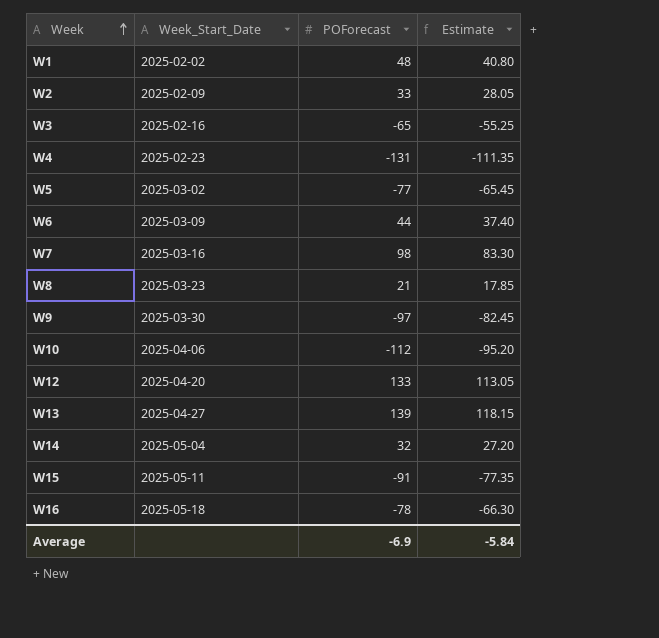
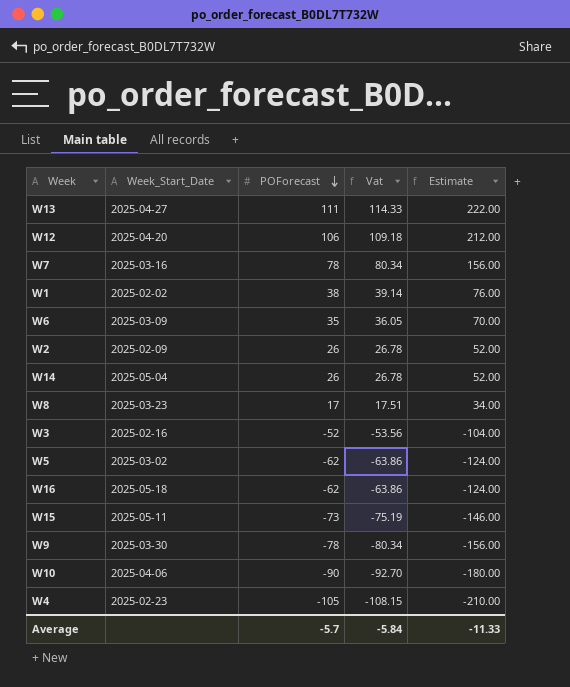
row order: Week ascending -> POForecast descending
column Vat | formula: none -> [POForecast] * 1.03
column Estimate | formula: [POForecast] * 0.85 -> [POForecast] * 2
W13 | POForecast: 139 -> 111
W12 | POForecast: 133 -> 106
W7 | POForecast: 98 -> 78
W1 | POForecast: 48 -> 38
W6 | POForecast: 44 -> 35
W2 | POForecast: 33 -> 26
W14 | POForecast: 32 -> 26
W8 | POForecast: 21 -> 17
W3 | POForecast: -65 -> -52
W5 | POForecast: -77 -> -62
W16 | POForecast: -78 -> -62
W15 | POForecast: -91 -> -73
W9 | POForecast: -97 -> -78
W10 | POForecast: -112 -> -90
W4 | POForecast: -131 -> -105
Average | POForecast: -6.9 -> -5.7
Average | Estimate: -5.84 -> -11.33

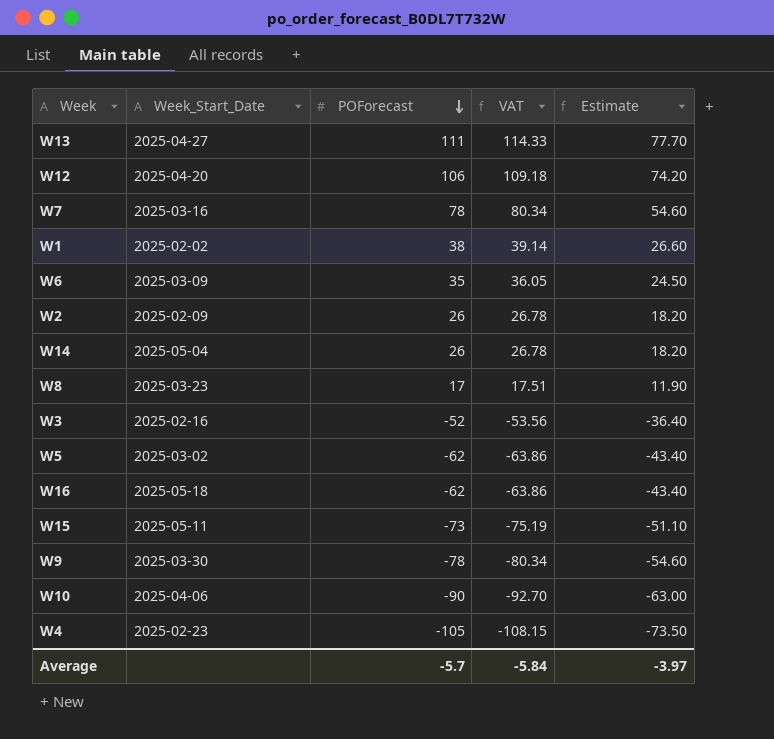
column name: Vat -> VAT
column Estimate | formula: [POForecast] * 2 -> [POForecast] * 0.7
Average | Estimate: -11.33 -> -3.97

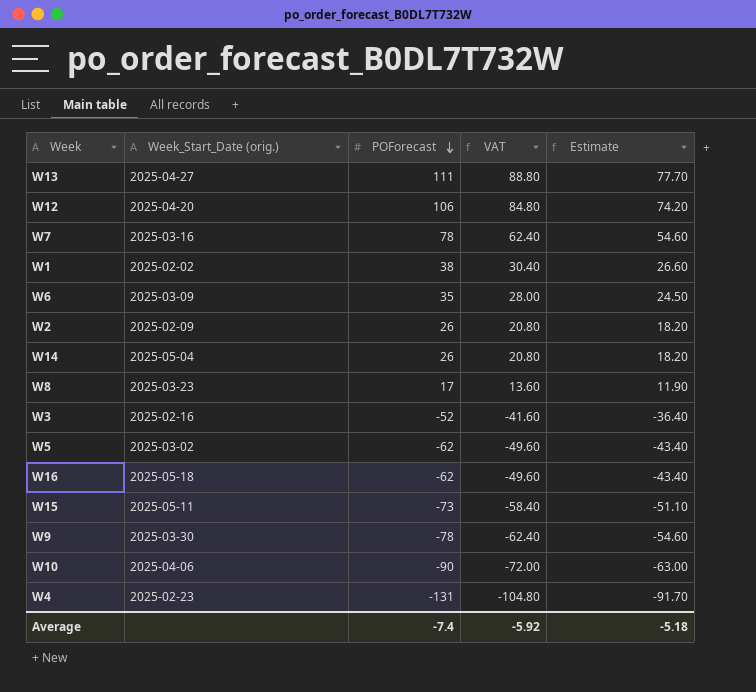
column name: Week_Start_Date -> Week_Start_Date (orig.)
column VAT | formula: [POForecast] * 1.03 -> [POForecast] * 0.8
W4 | POForecast: -105 -> -131
W4 | Estimate: -73.50 -> -91.70
Average | POForecast: -5.7 -> -7.4
Average | VAT: -5.84 -> -5.92
Average | Estimate: -3.97 -> -5.18

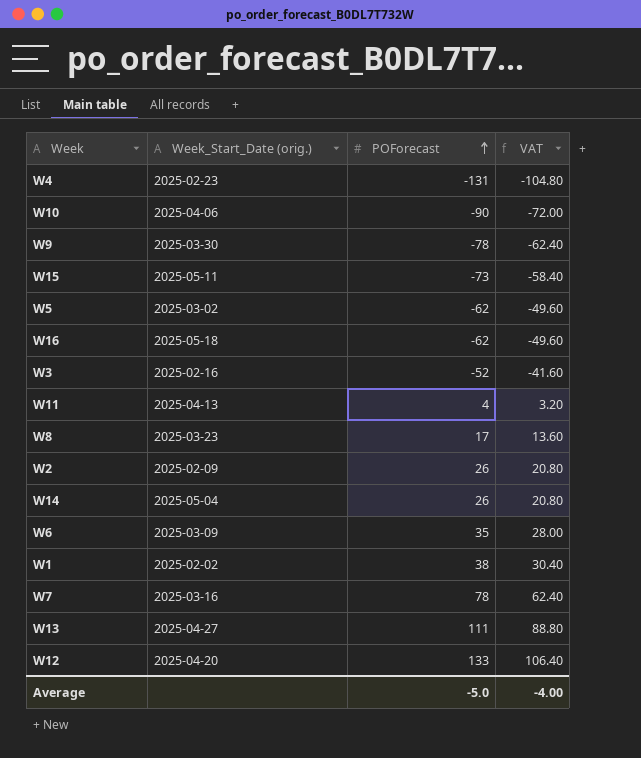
row order: POForecast descending -> POForecast ascending
column Estimate | formula: [POForecast] * 0.7 -> none
row W11: none -> 2025-04-13 | 4 | 3.20
W12 | POForecast: 106 -> 133
W12 | VAT: 84.80 -> 106.40
Average | POForecast: -7.4 -> -5.0
Average | VAT: -5.92 -> -4.00

